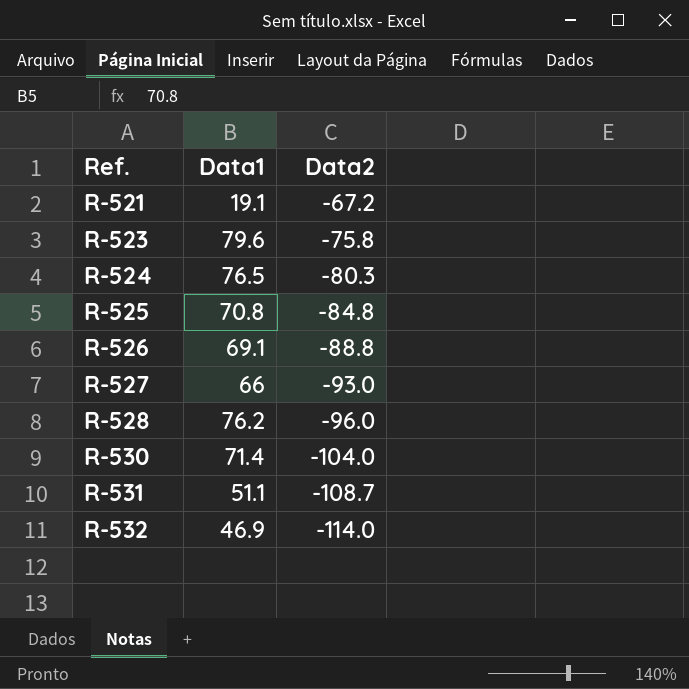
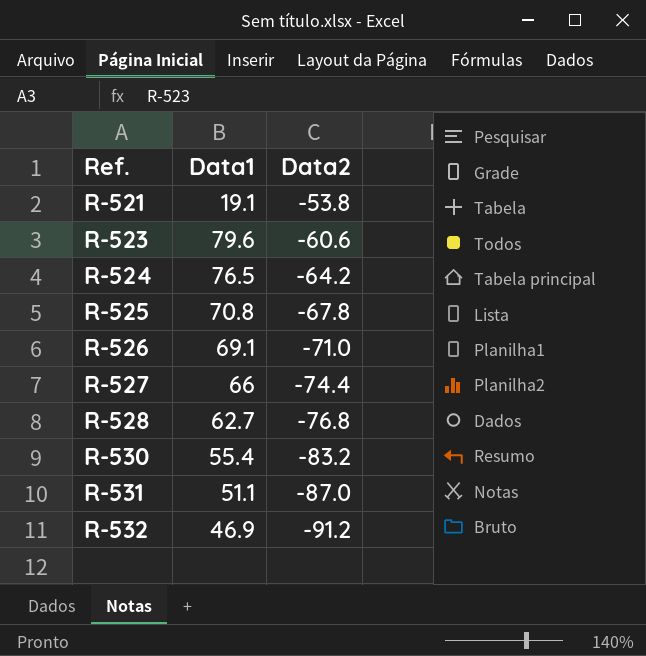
R-521 | Data2: -67.2 -> -53.8
R-523 | Data2: -75.8 -> -60.6
R-524 | Data2: -80.3 -> -64.2
R-525 | Data2: -84.8 -> -67.8
R-526 | Data2: -88.8 -> -71.0
R-527 | Data2: -93.0 -> -74.4
R-528 | Data1: 76.2 -> 62.7
R-528 | Data2: -96.0 -> -76.8
R-530 | Data1: 71.4 -> 55.4
R-530 | Data2: -104.0 -> -83.2
R-531 | Data2: -108.7 -> -87.0
R-532 | Data2: -114.0 -> -91.2

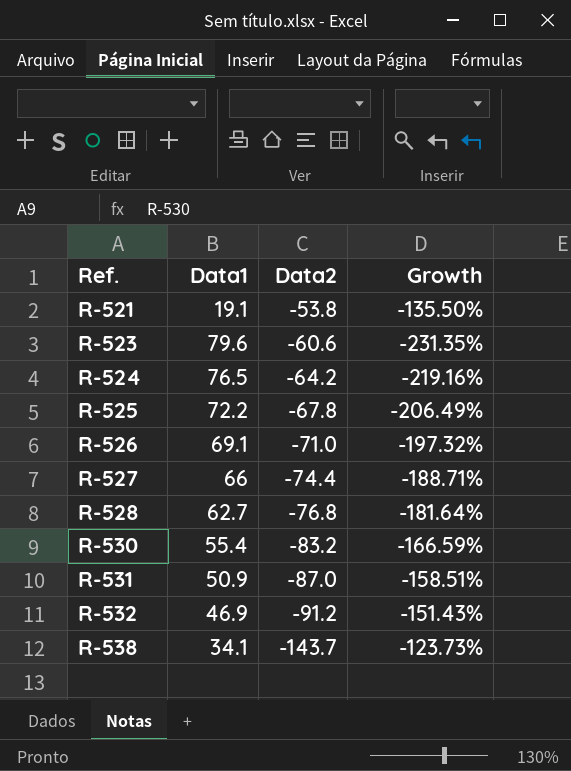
column Growth | formula: none -> ([Data1] - [Data2]) / [Data2]
R-525 | Data1: 70.8 -> 72.2
R-531 | Data1: 51.1 -> 50.9
row R-538: none -> 34.1 | -143.7 | -123.73%

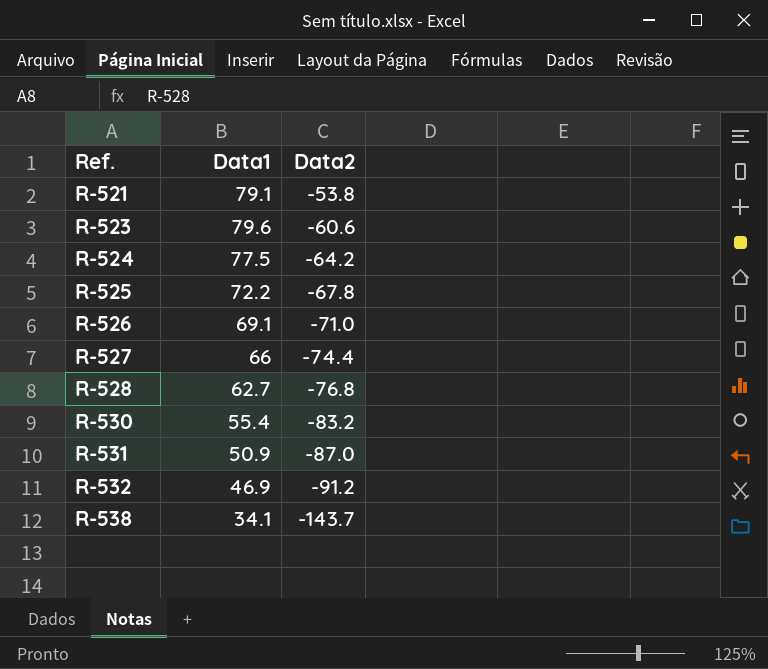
column Growth | formula: ([Data1] - [Data2]) / [Data2] -> none
R-521 | Data1: 19.1 -> 79.1
R-524 | Data1: 76.5 -> 77.5

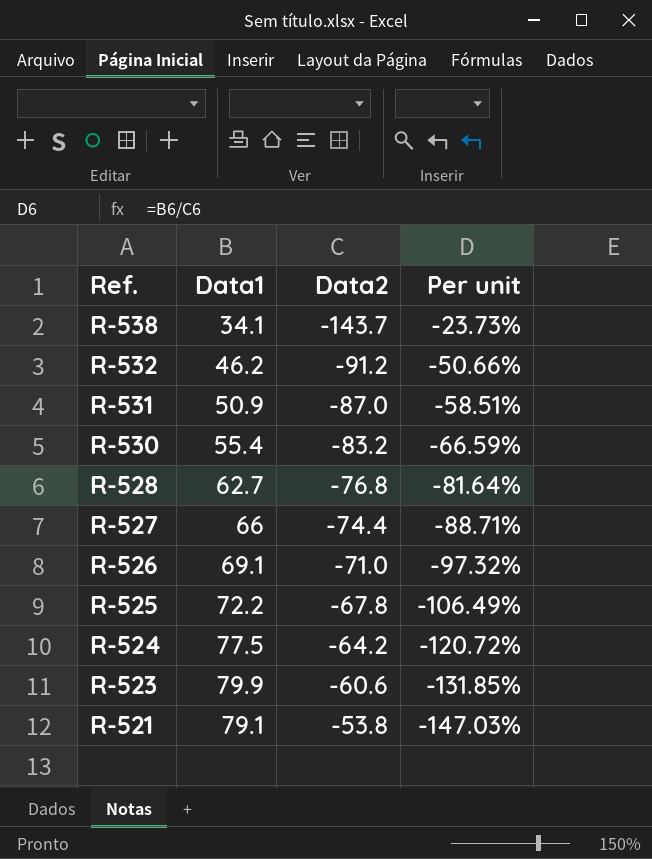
row order: Ref. ascending -> Ref. descending
column Per unit | formula: none -> [Data1] / [Data2]
R-532 | Data1: 46.9 -> 46.2
R-523 | Data1: 79.6 -> 79.9

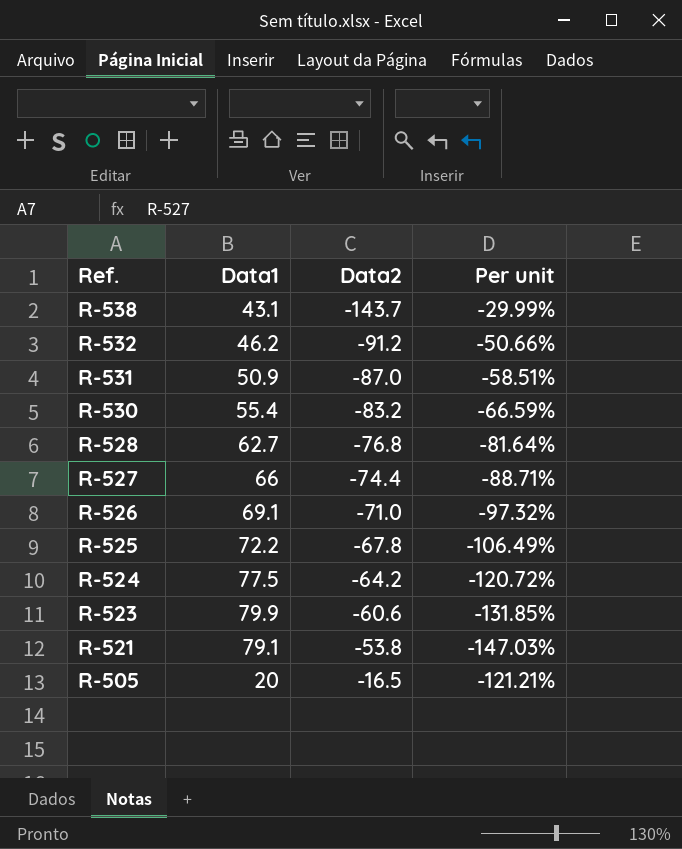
R-538 | Data1: 34.1 -> 43.1
R-538 | Per unit: -23.73% -> -29.99%
row R-505: none -> 20 | -16.5 | -121.21%

